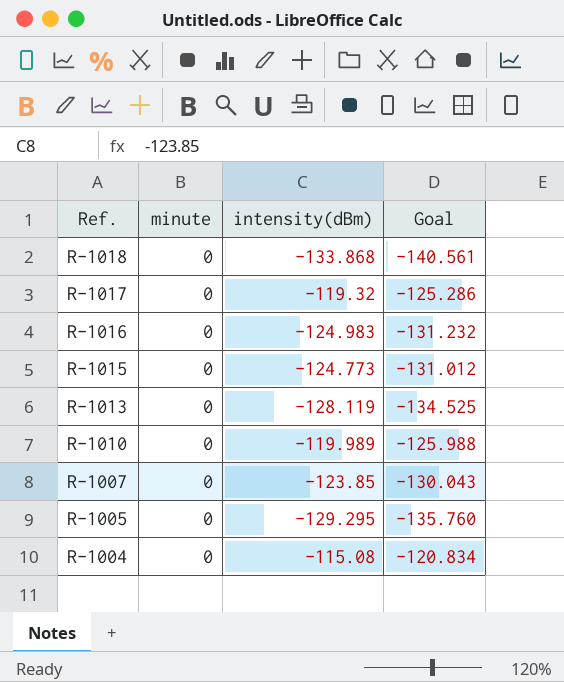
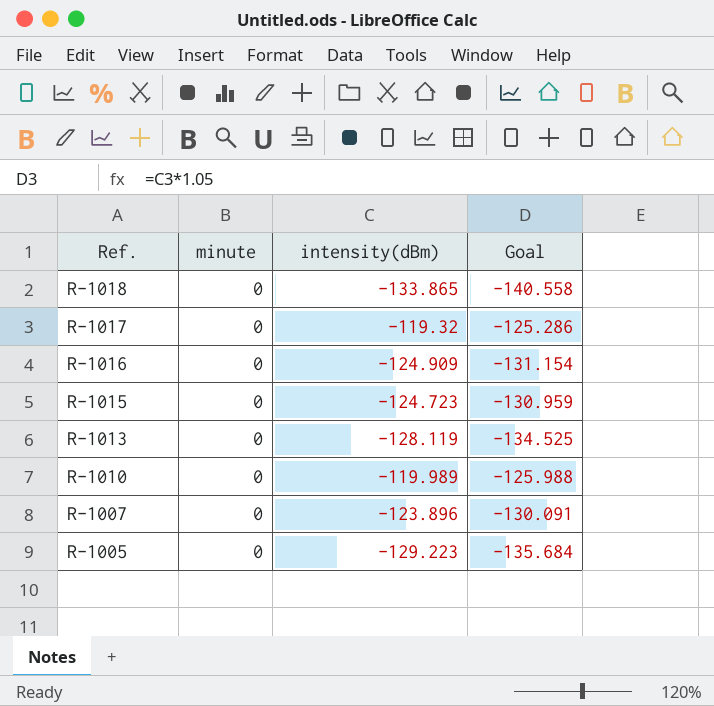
row R-1004: 0 | -115.08 | -120.834 -> none
R-1018 | intensity(dBm): -133.868 -> -133.865
R-1018 | Goal: -140.561 -> -140.558
R-1016 | intensity(dBm): -124.983 -> -124.909
R-1016 | Goal: -131.232 -> -131.154
R-1015 | intensity(dBm): -124.773 -> -124.723
R-1015 | Goal: -131.012 -> -130.959
R-1007 | intensity(dBm): -123.85 -> -123.896
R-1007 | Goal: -130.043 -> -130.091
R-1005 | intensity(dBm): -129.295 -> -129.223
R-1005 | Goal: -135.760 -> -135.684

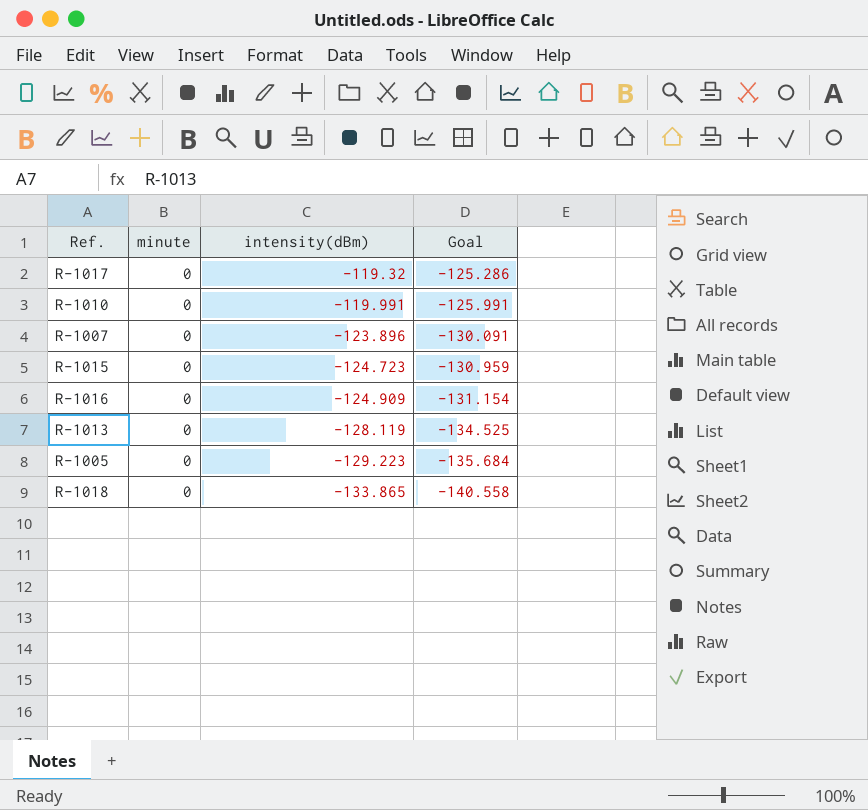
row order: Ref. descending -> intensity(dBm) descending
R-1010 | intensity(dBm): -119.989 -> -119.991
R-1010 | Goal: -125.988 -> -125.991

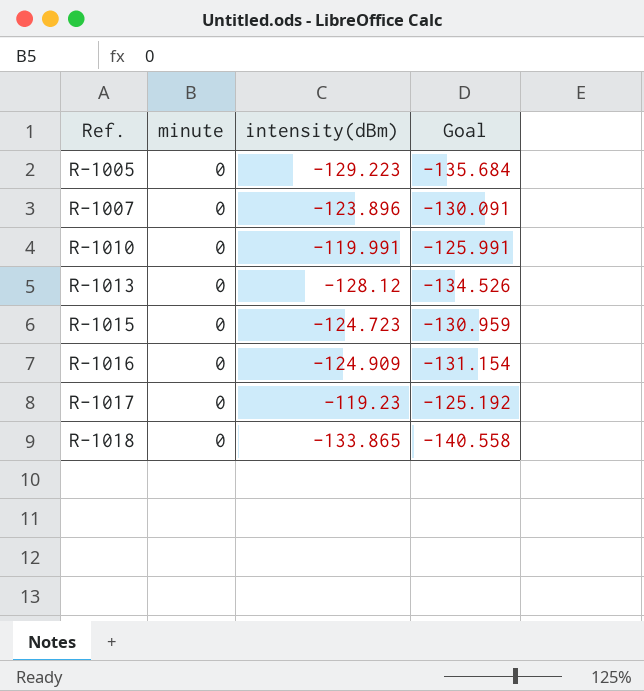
row order: intensity(dBm) descending -> Ref. ascending
R-1013 | intensity(dBm): -128.119 -> -128.12
R-1013 | Goal: -134.525 -> -134.526
R-1017 | intensity(dBm): -119.32 -> -119.23
R-1017 | Goal: -125.286 -> -125.192

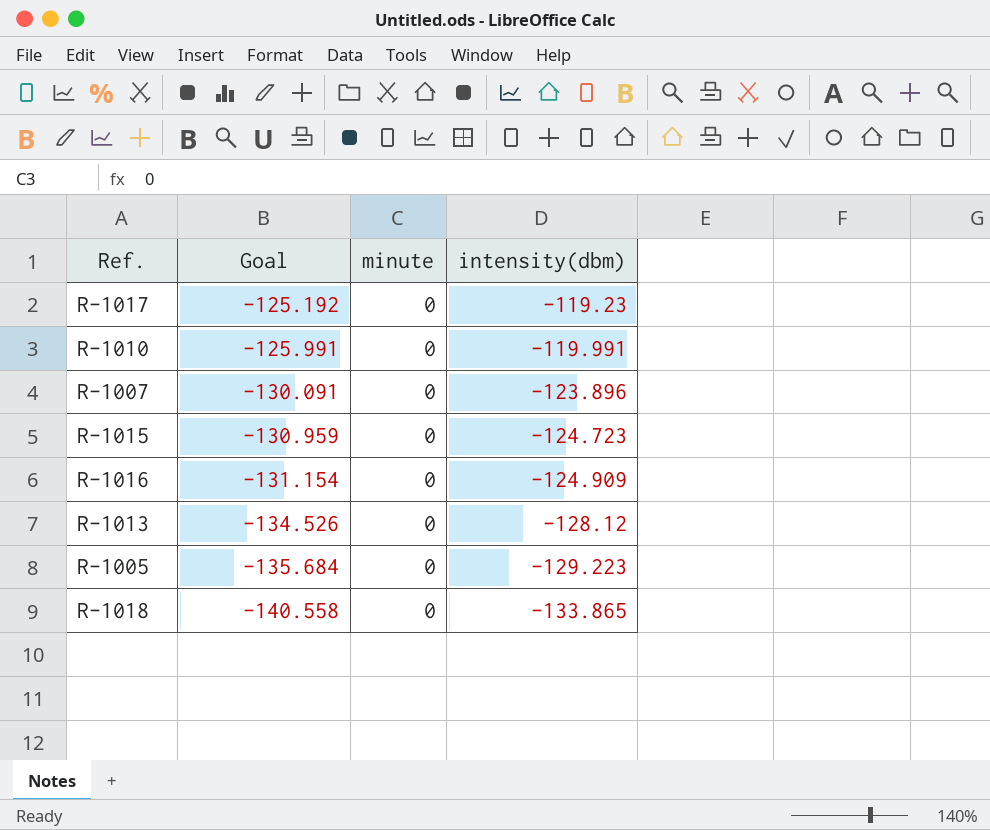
row order: Ref. ascending -> Goal descending
column Goal | position: 4 -> 2
column name: intensity(dBm) -> intensity(dbm)

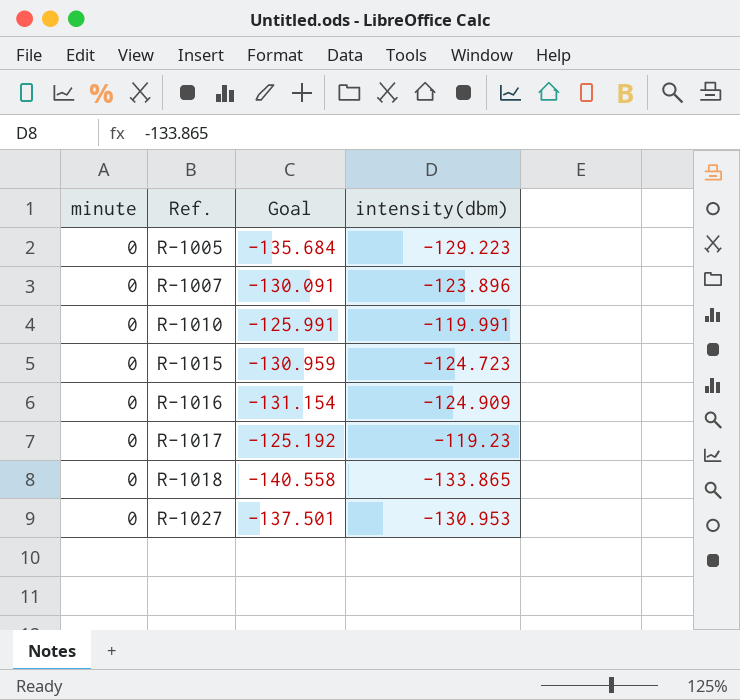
row order: Goal descending -> Ref. ascending
column minute | position: 3 -> 1
row R-1013: -134.526 | 0 | -128.12 -> none
row R-1027: none -> 0 | -137.501 | -130.953

